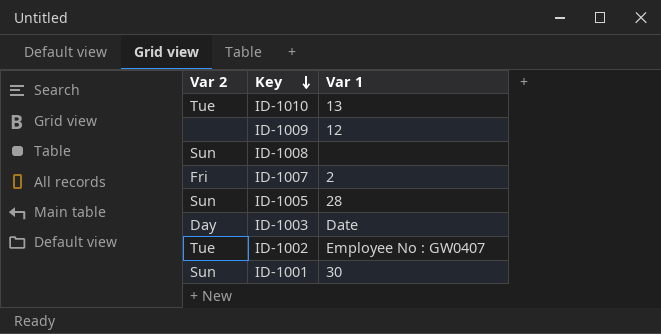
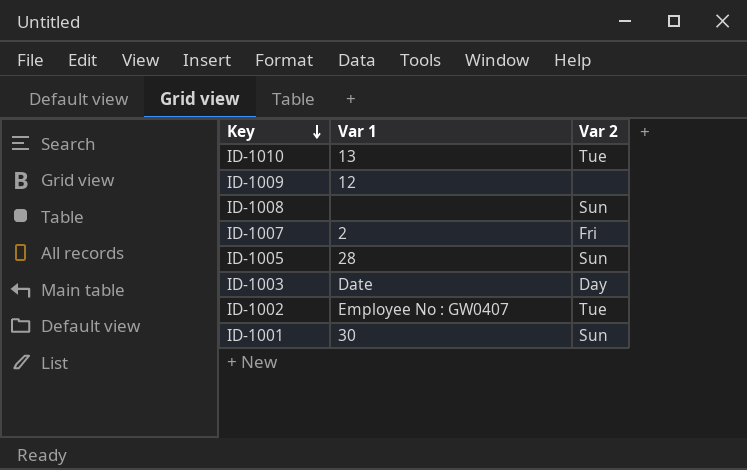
column Var 2 | position: 1 -> 3

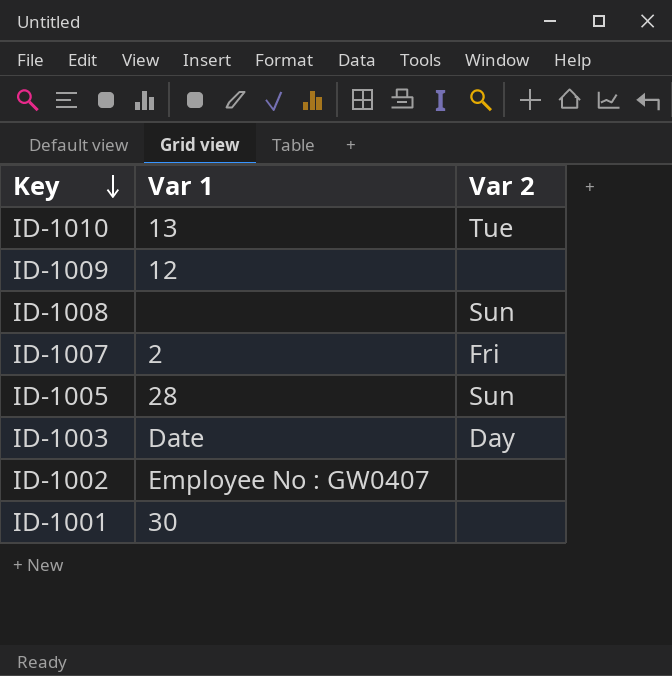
ID-1002 | Var 2: Tue -> none
ID-1001 | Var 2: Sun -> none

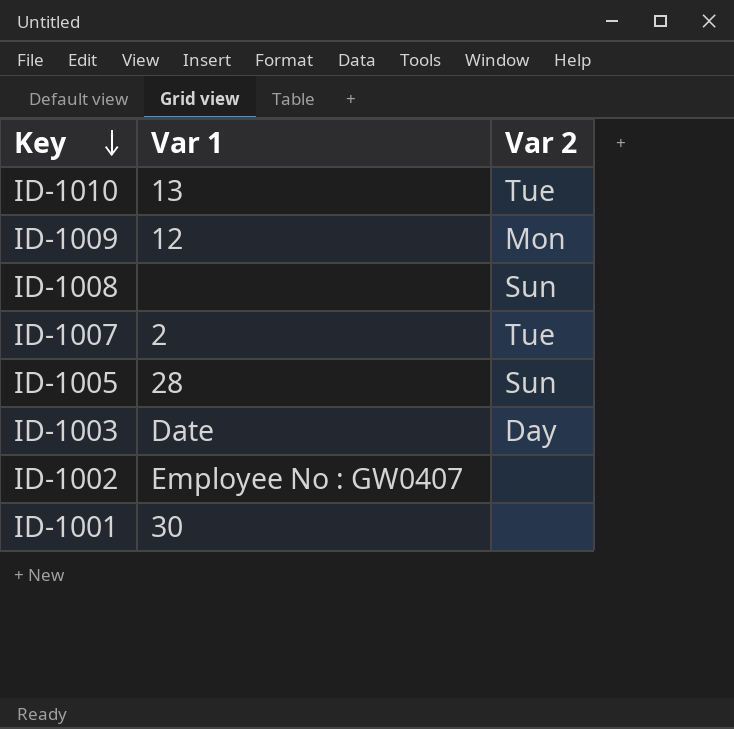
ID-1009 | Var 2: none -> Mon
ID-1007 | Var 2: Fri -> Tue

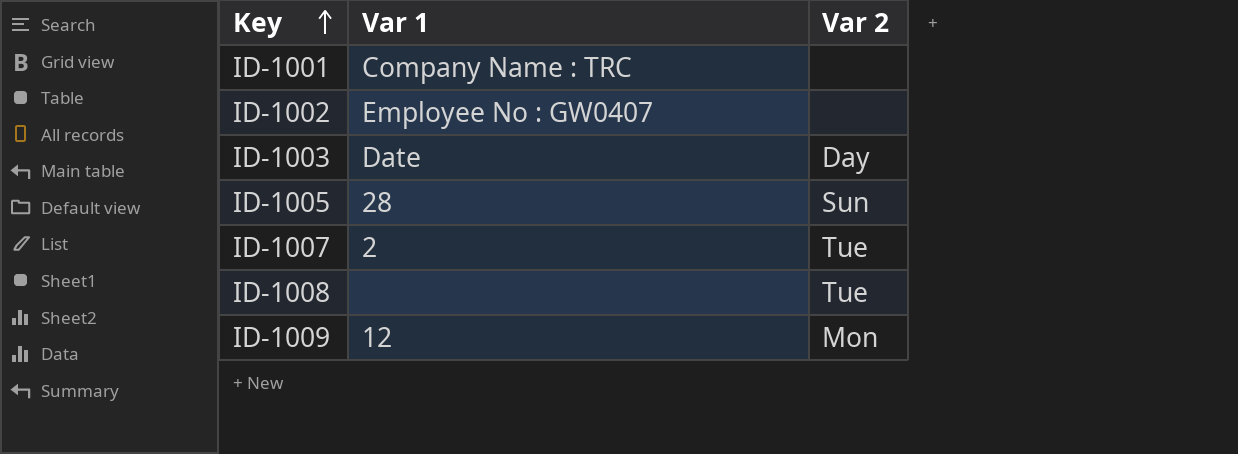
row order: Key descending -> Key ascending
row ID-1010: 13 | Tue -> none
ID-1001 | Var 1: 30 -> Company Name : TRC
ID-1008 | Var 2: Sun -> Tue

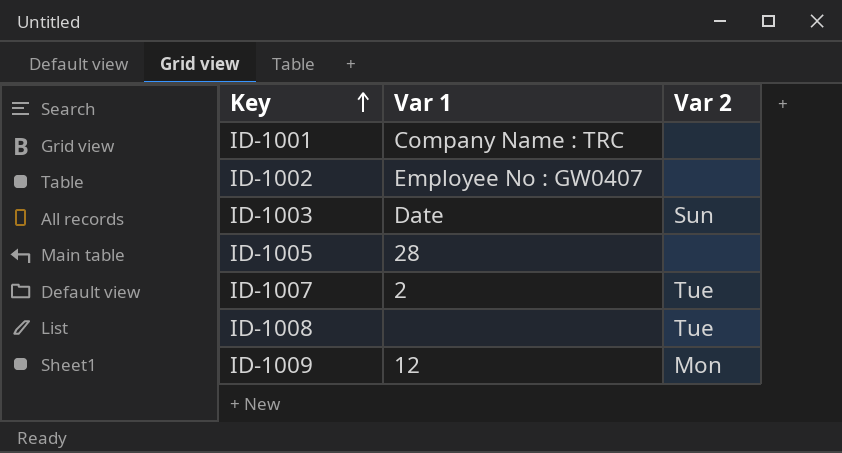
ID-1003 | Var 2: Day -> Sun
ID-1005 | Var 2: Sun -> none

